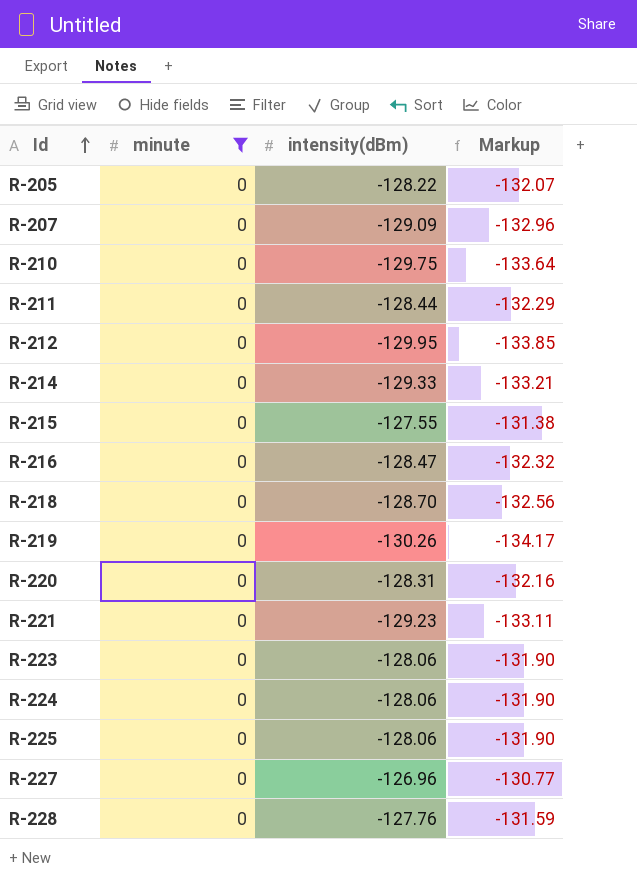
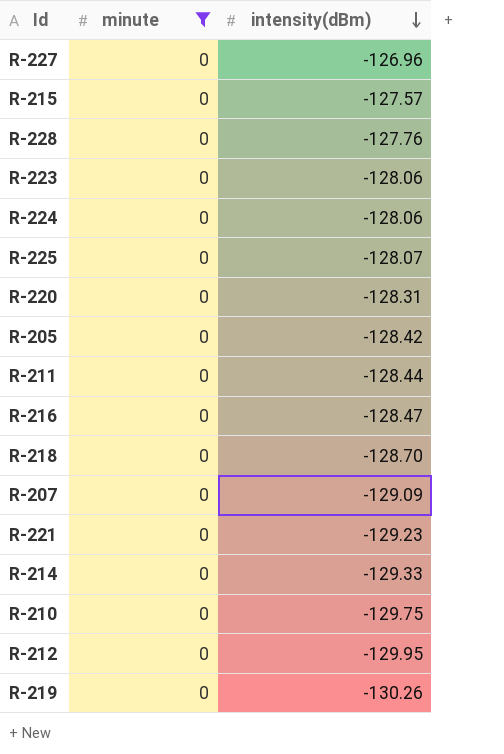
row order: Id ascending -> intensity(dBm) descending
column Markup | formula: [intensity(dBm)] * 1.03 -> none
R-215 | intensity(dBm): -127.55 -> -127.57
R-225 | intensity(dBm): -128.06 -> -128.07
R-205 | intensity(dBm): -128.22 -> -128.42

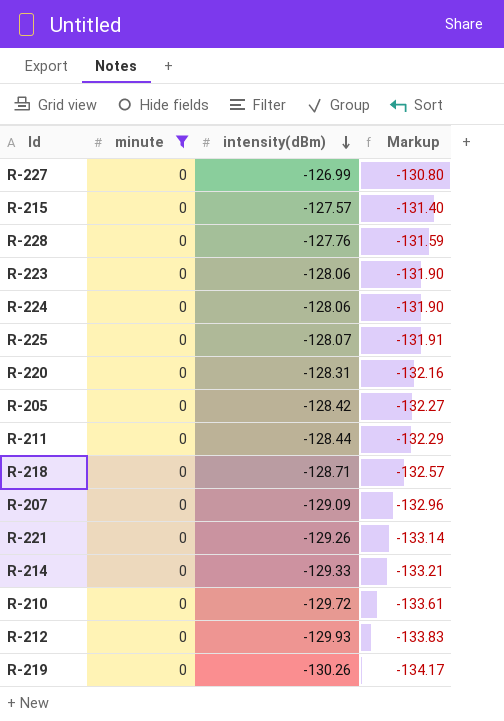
column Markup | formula: none -> [intensity(dBm)] * 1.03
row R-216: 0 | -128.47 -> none
R-227 | intensity(dBm): -126.96 -> -126.99
R-218 | intensity(dBm): -128.70 -> -128.71
R-221 | intensity(dBm): -129.23 -> -129.26
R-210 | intensity(dBm): -129.75 -> -129.72
R-212 | intensity(dBm): -129.95 -> -129.93

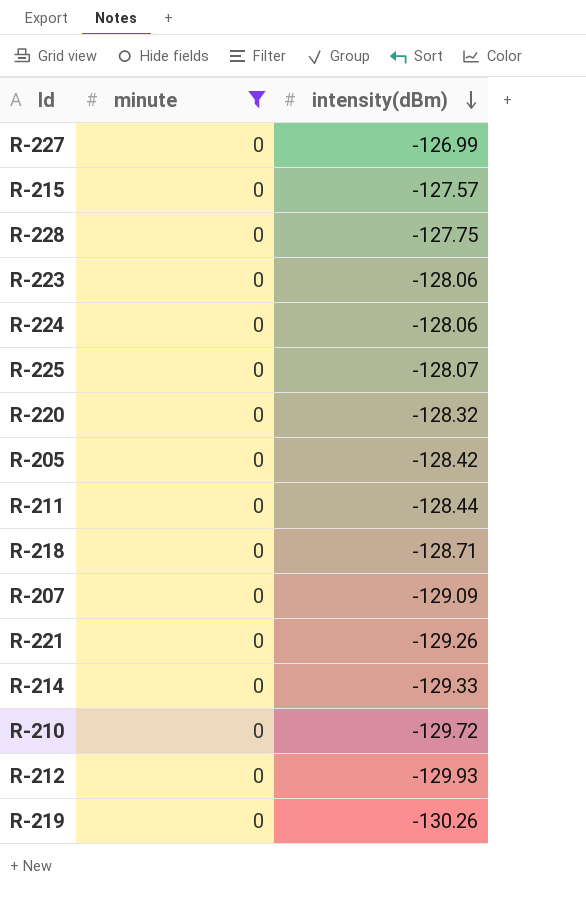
column Markup | formula: [intensity(dBm)] * 1.03 -> none
R-228 | intensity(dBm): -127.76 -> -127.75
R-220 | intensity(dBm): -128.31 -> -128.32

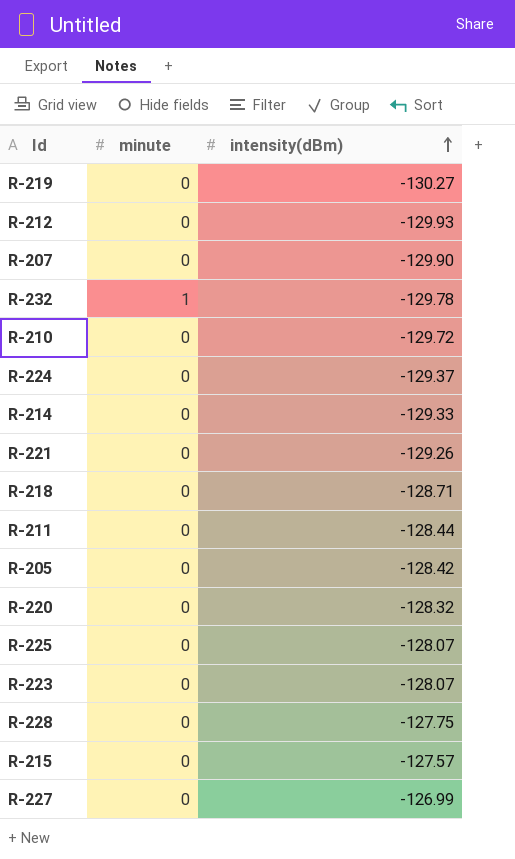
filter: minute = 0 -> none
row order: intensity(dBm) descending -> intensity(dBm) ascending
R-219 | intensity(dBm): -130.26 -> -130.27
R-207 | intensity(dBm): -129.09 -> -129.90
R-224 | intensity(dBm): -128.06 -> -129.37
R-223 | intensity(dBm): -128.06 -> -128.07

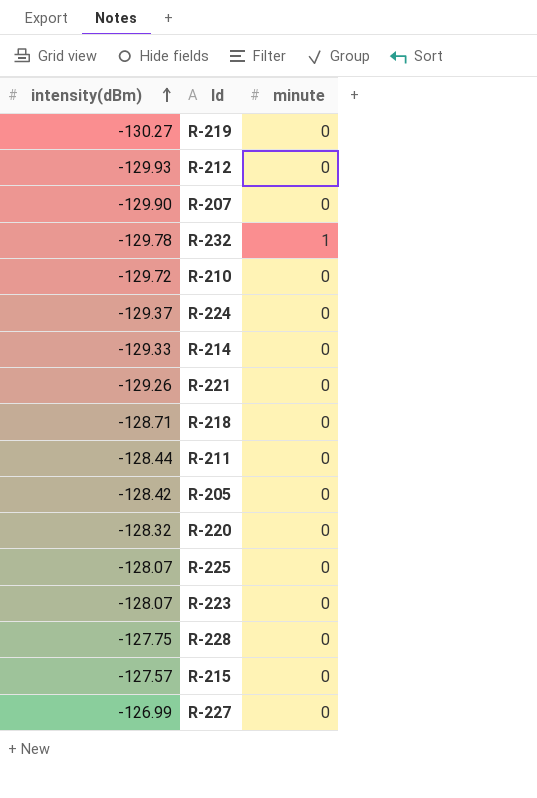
column intensity(dBm) | position: 3 -> 1

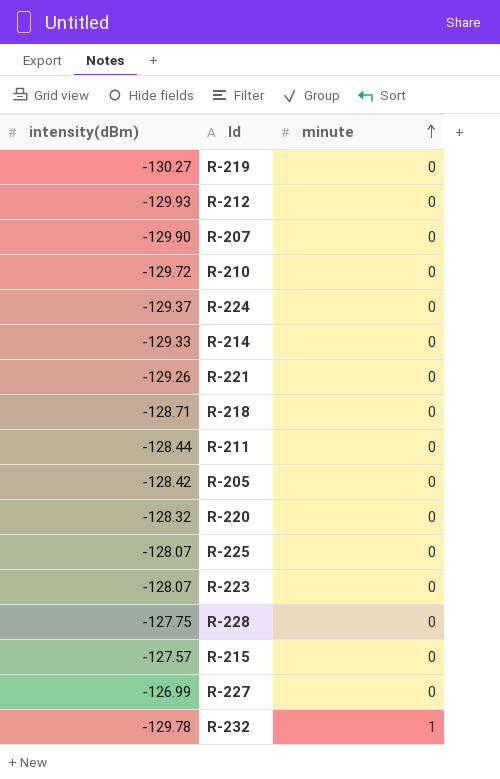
row order: intensity(dBm) ascending -> minute ascending

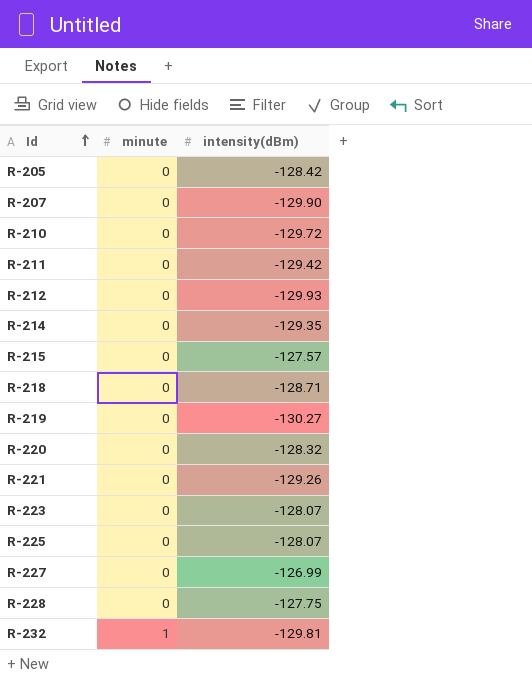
row order: minute ascending -> Id ascending
column intensity(dBm) | position: 1 -> 3
row R-224: -129.37 | 0 -> none
R-211 | intensity(dBm): -128.44 -> -129.42
R-214 | intensity(dBm): -129.33 -> -129.35
R-232 | intensity(dBm): -129.78 -> -129.81

